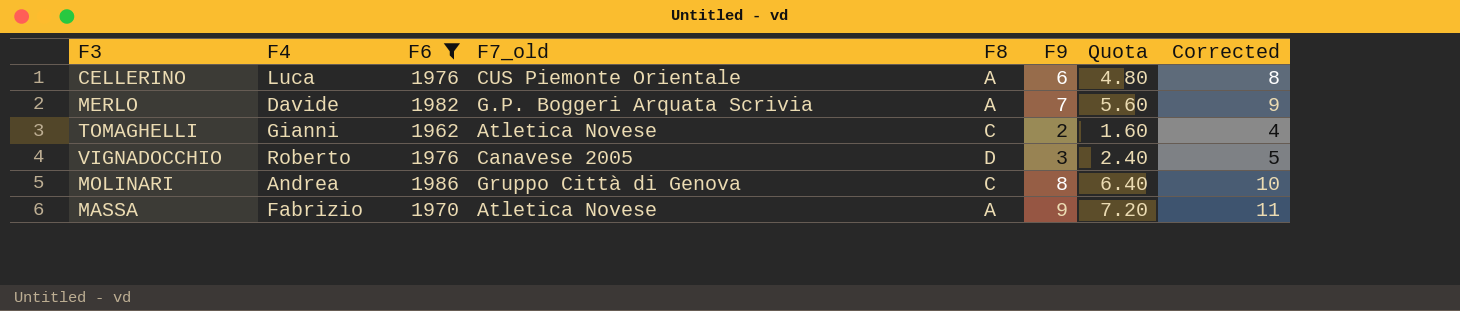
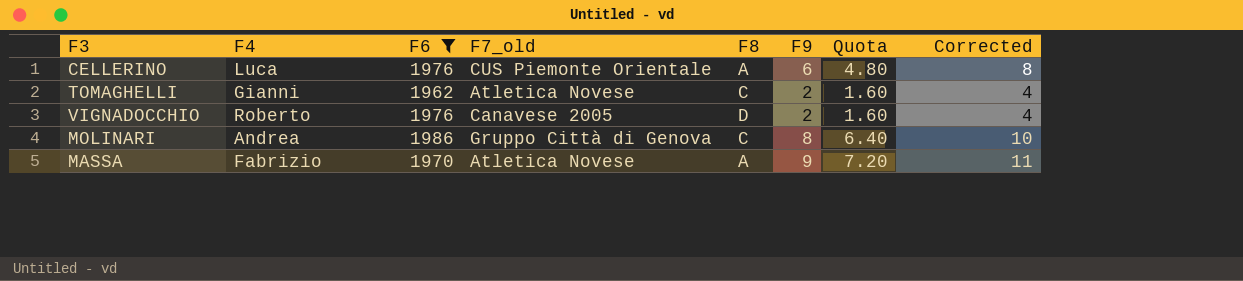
row MERLO: Davide | 1982 | G.P. Boggeri Arquata Scrivia | A | 7 | 5.60 | 9 -> none
VIGNADOCCHIO | F9: 3 -> 2
VIGNADOCCHIO | Quota: 2.40 -> 1.60
VIGNADOCCHIO | Corrected: 5 -> 4

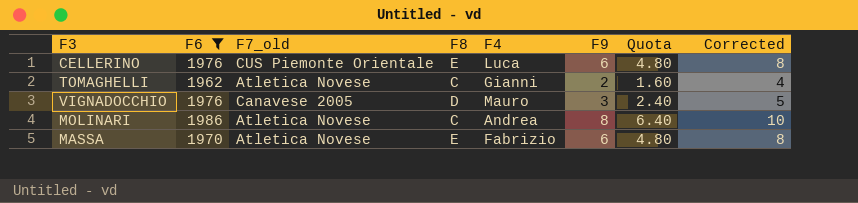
column F4 | position: 2 -> 5
CELLERINO | F8: A -> E
VIGNADOCCHIO | F4: Roberto -> Mauro
VIGNADOCCHIO | F9: 2 -> 3
VIGNADOCCHIO | Quota: 1.60 -> 2.40
VIGNADOCCHIO | Corrected: 4 -> 5
MOLINARI | F7_old: Gruppo Città di Genova -> Atletica Novese
MASSA | F8: A -> E
MASSA | F9: 9 -> 6
MASSA | Quota: 7.20 -> 4.80
MASSA | Corrected: 11 -> 8

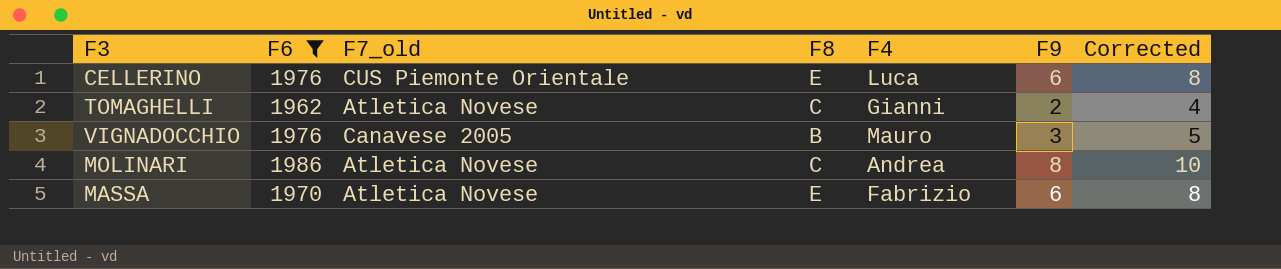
column Quota | formula: [F9] * 0.8 -> none
VIGNADOCCHIO | F8: D -> B

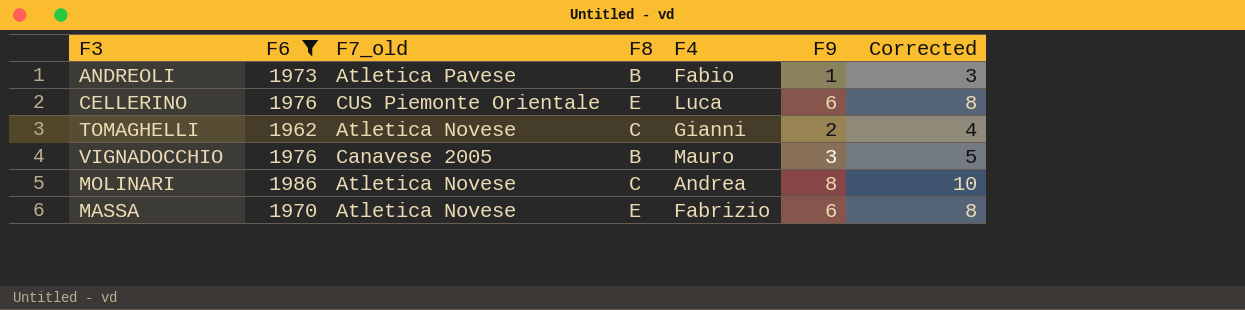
row ANDREOLI: none -> 1973 | Atletica Pavese | B | Fabio | 1 | 3

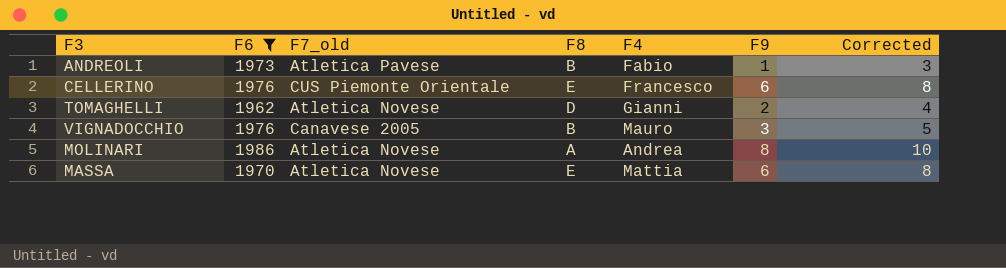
CELLERINO | F4: Luca -> Francesco
TOMAGHELLI | F8: C -> D
MOLINARI | F8: C -> A
MASSA | F4: Fabrizio -> Mattia

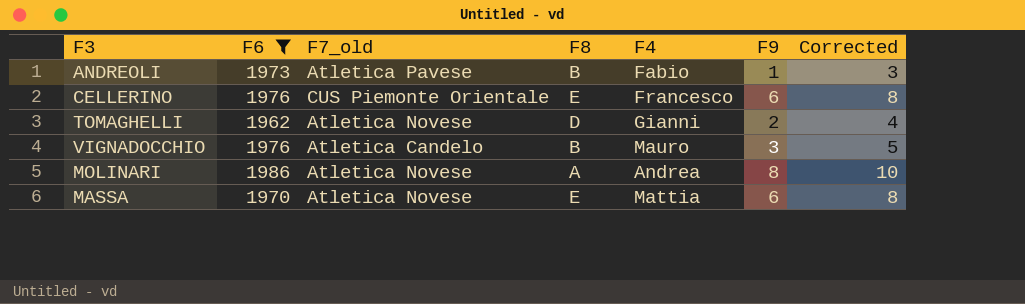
VIGNADOCCHIO | F7_old: Canavese 2005 -> Atletica Candelo

